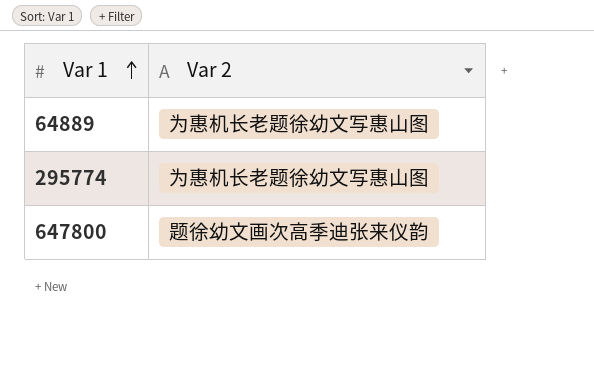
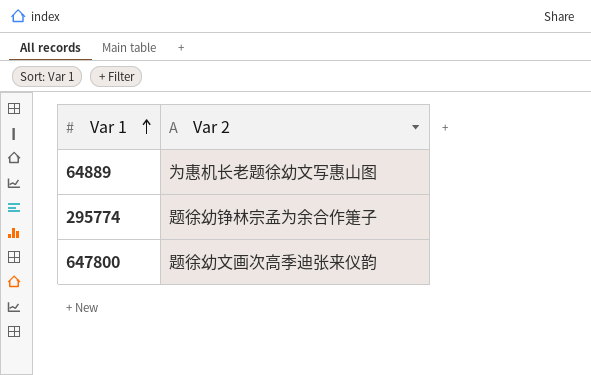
295774 | Var 2: 为惠机长老题徐幼文写惠山图 -> 题徐幼铮林宗孟为余合作箑子

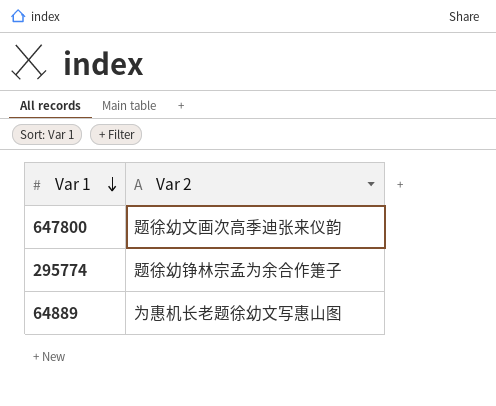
row order: Var 1 ascending -> Var 1 descending

